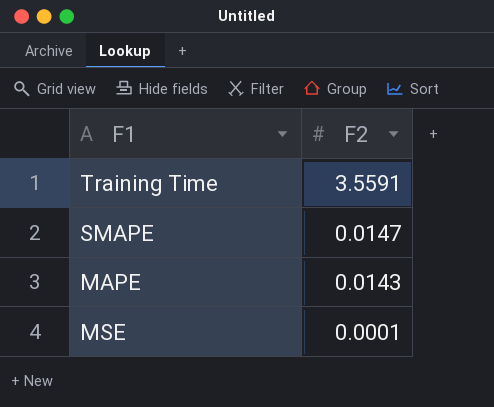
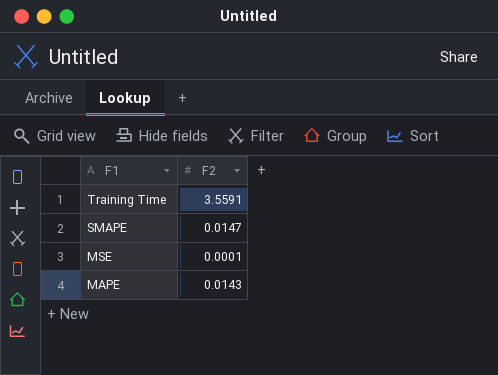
row order: F2 descending -> F1 descending

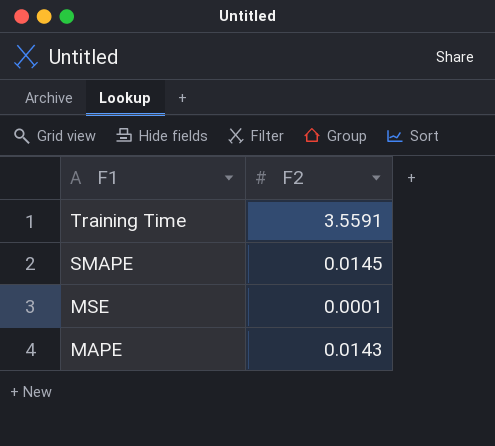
SMAPE | F2: 0.0147 -> 0.0145

